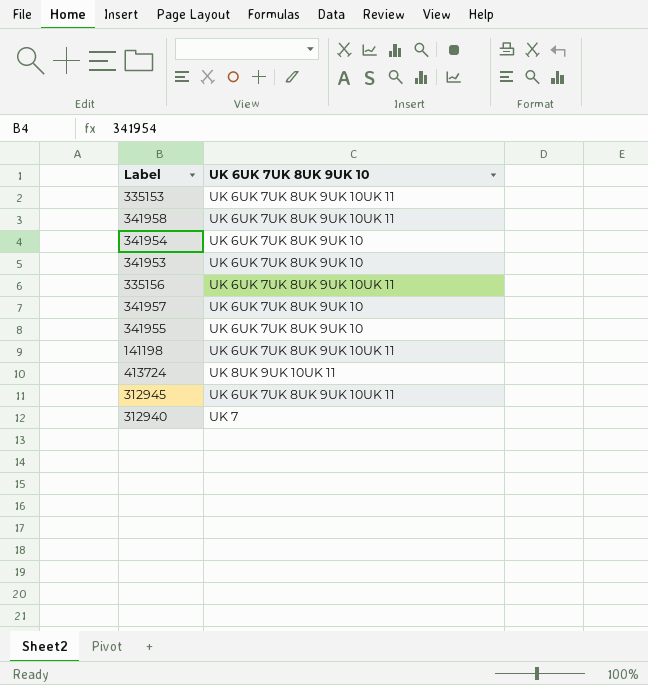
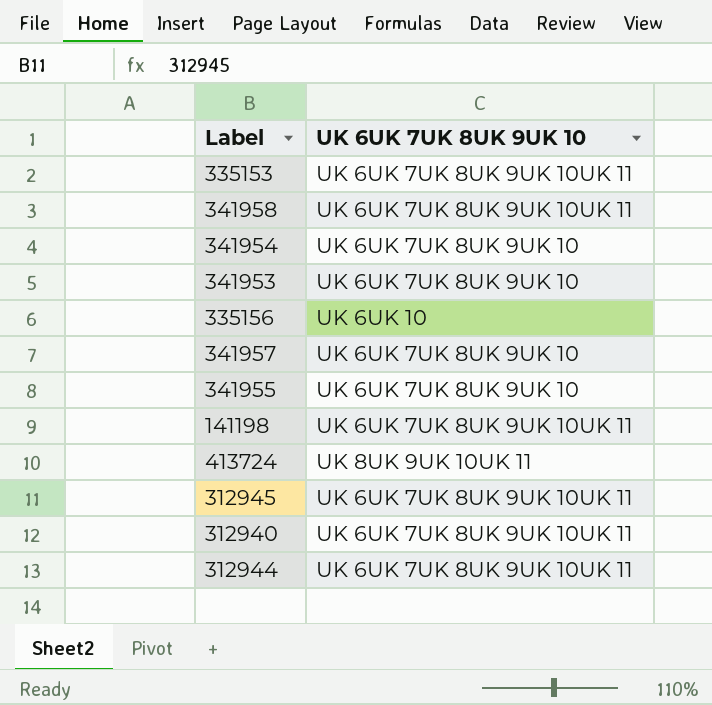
335156 | UK 6UK 7UK 8UK 9UK 10: UK 6UK 7UK 8UK 9UK 10UK 11 -> UK 6UK 10
312940 | UK 6UK 7UK 8UK 9UK 10: UK 7 -> UK 6UK 7UK 8UK 9UK 10UK 11
row 312944: none -> UK 6UK 7UK 8UK 9UK 10UK 11

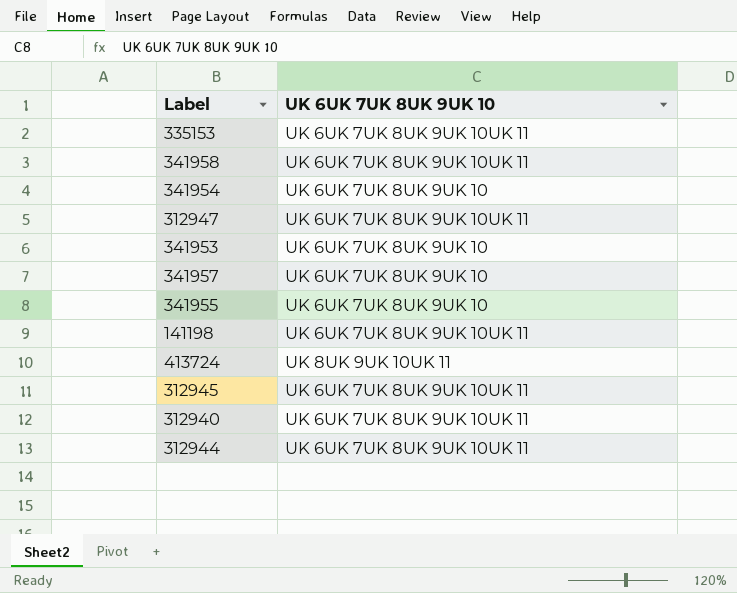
row 335156: UK 6UK 10 -> none
row 312947: none -> UK 6UK 7UK 8UK 9UK 10UK 11

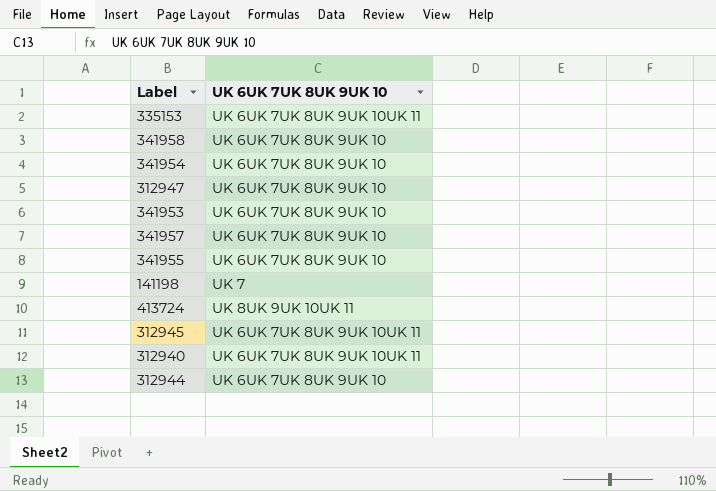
341958 | UK 6UK 7UK 8UK 9UK 10: UK 6UK 7UK 8UK 9UK 10UK 11 -> UK 6UK 7UK 8UK 9UK 10
312947 | UK 6UK 7UK 8UK 9UK 10: UK 6UK 7UK 8UK 9UK 10UK 11 -> UK 6UK 7UK 8UK 9UK 10
141198 | UK 6UK 7UK 8UK 9UK 10: UK 6UK 7UK 8UK 9UK 10UK 11 -> UK 7
312944 | UK 6UK 7UK 8UK 9UK 10: UK 6UK 7UK 8UK 9UK 10UK 11 -> UK 6UK 7UK 8UK 9UK 10

